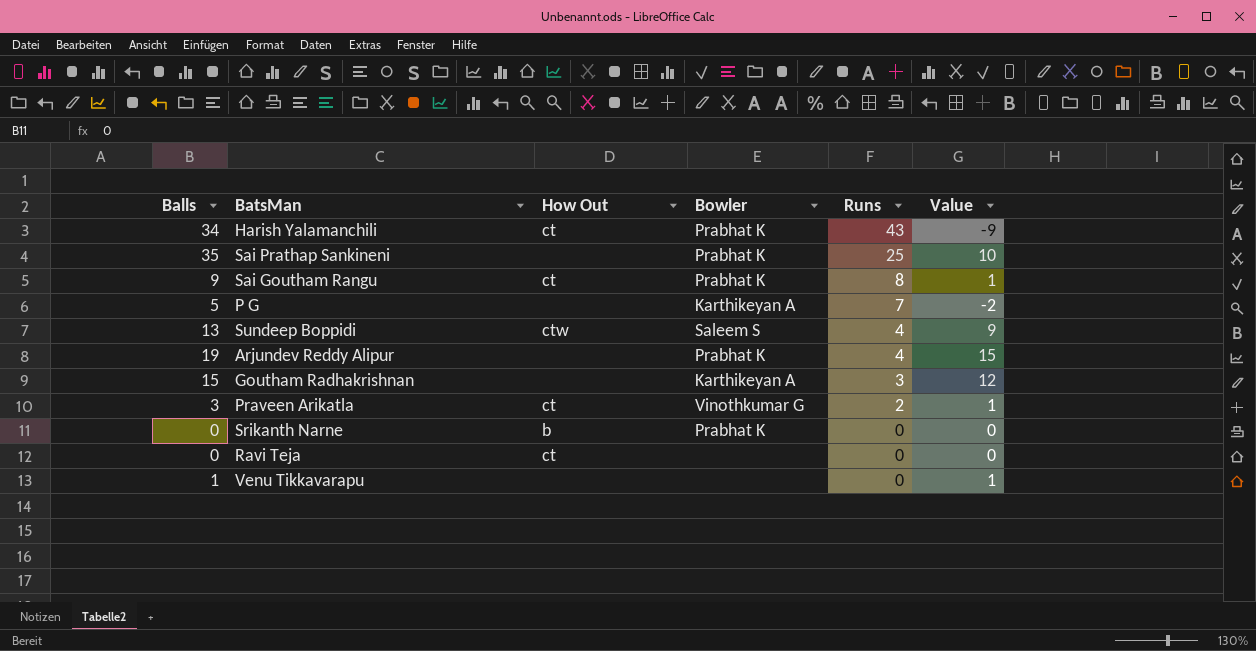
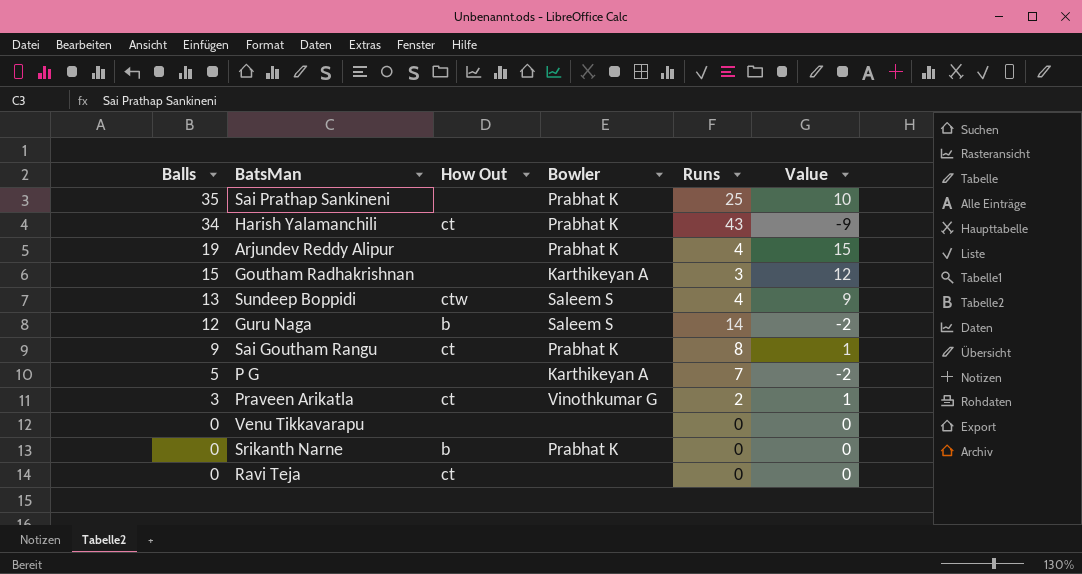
row order: Runs descending -> Balls descending
row Guru Naga: none -> 12 | b | Saleem S | 14 | -2
Venu Tikkavarapu | Balls: 1 -> 0
Venu Tikkavarapu | Value: 1 -> 0

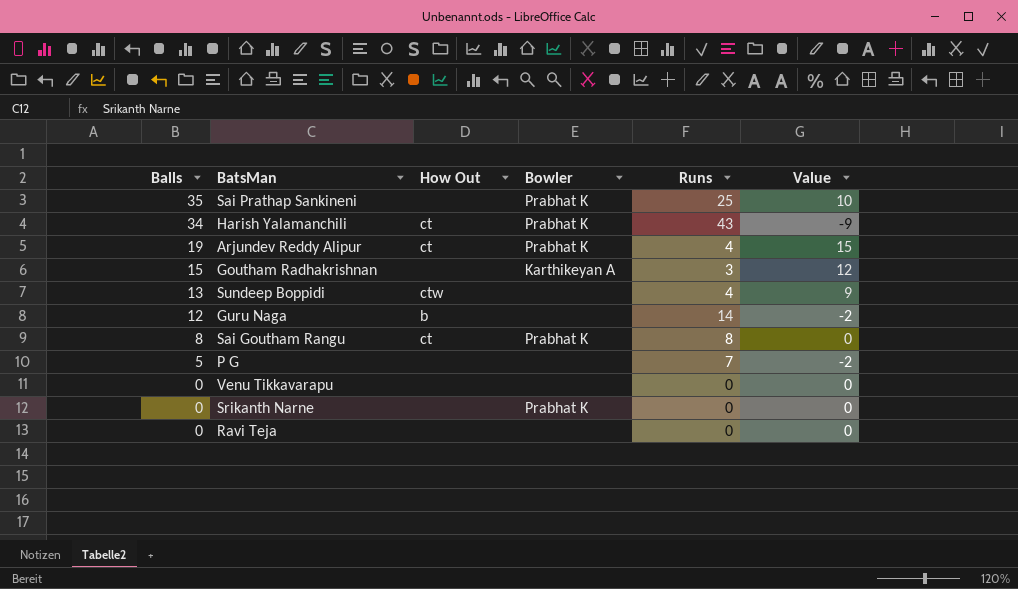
row Praveen Arikatla: 3 | ct | Vinothkumar G | 2 | 1 -> none
Arjundev Reddy Alipur | How Out: none -> ct
Sundeep Boppidi | Bowler: Saleem S -> none
Guru Naga | Bowler: Saleem S -> none
Sai Goutham Rangu | Balls: 9 -> 8
Sai Goutham Rangu | Value: 1 -> 0
P G | Bowler: Karthikeyan A -> none
Srikanth Narne | How Out: b -> none
Ravi Teja | How Out: ct -> none

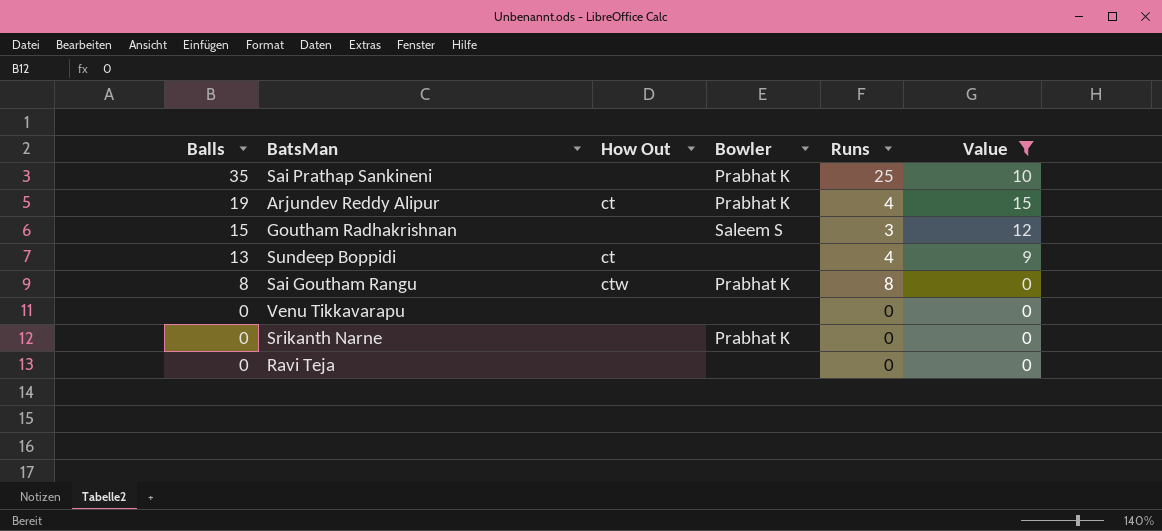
filter: none -> Value >= 0
Goutham Radhakrishnan | Bowler: Karthikeyan A -> Saleem S
Sundeep Boppidi | How Out: ctw -> ct
Sai Goutham Rangu | How Out: ct -> ctw

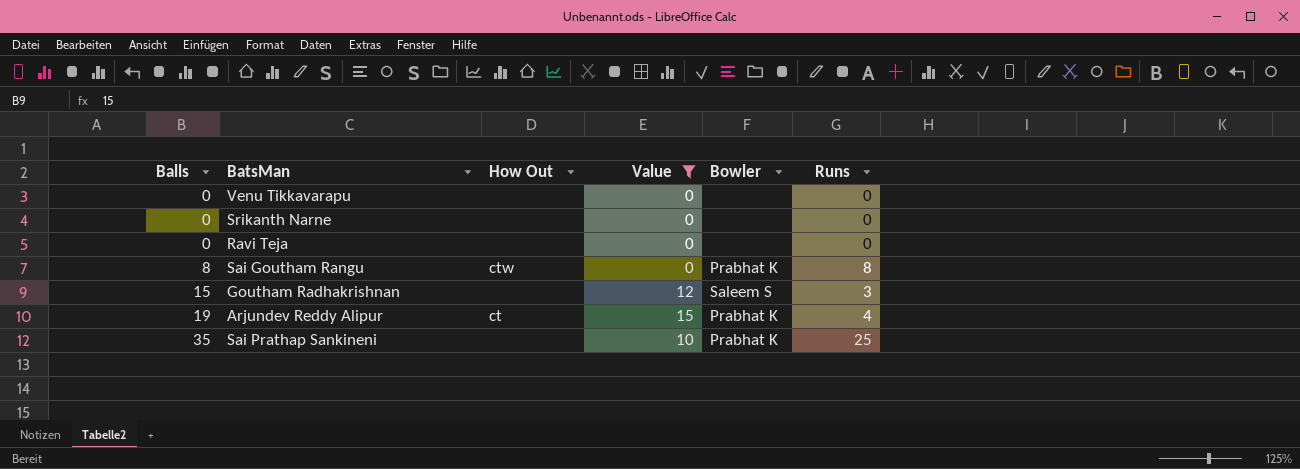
row order: Balls descending -> Balls ascending
column Value | position: 6 -> 4
row Sundeep Boppidi: 13 | ct | none | 4 | 9 -> none
Srikanth Narne | Bowler: Prabhat K -> none

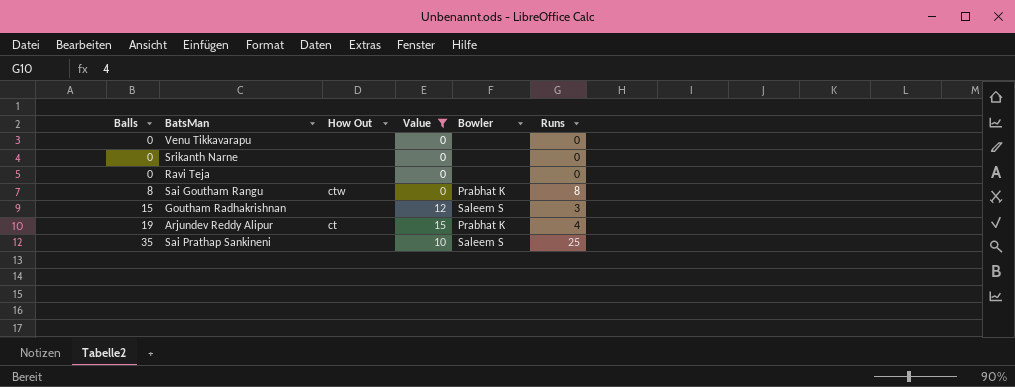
Sai Prathap Sankineni | Bowler: Prabhat K -> Saleem S

